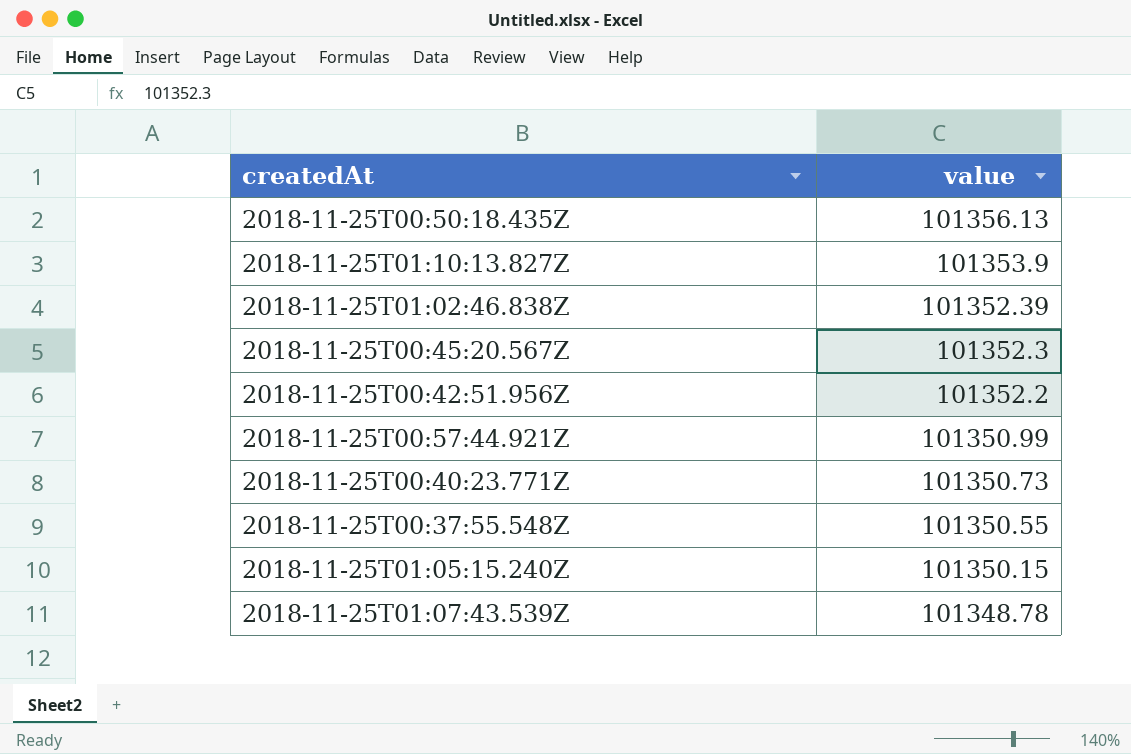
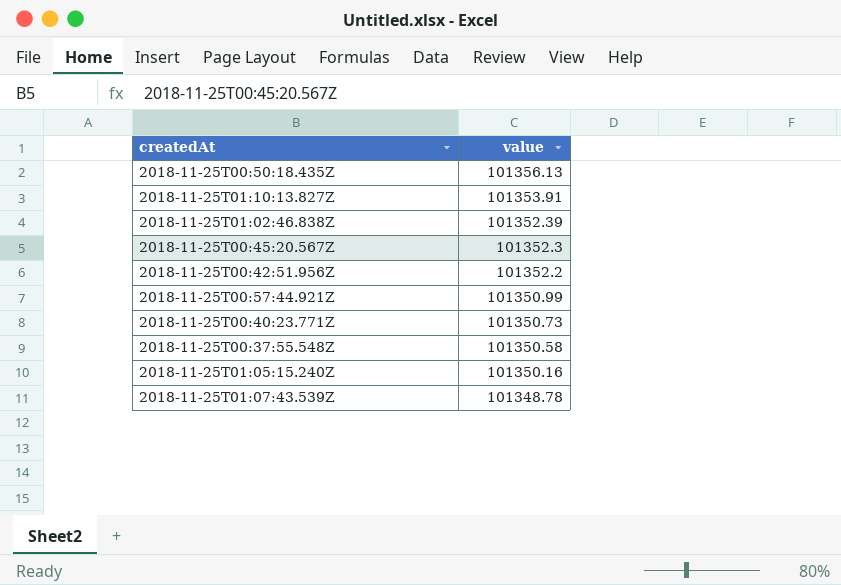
2018-11-25T01:10:13.827Z | value: 101353.9 -> 101353.91
2018-11-25T00:37:55.548Z | value: 101350.55 -> 101350.58
2018-11-25T01:05:15.240Z | value: 101350.15 -> 101350.16

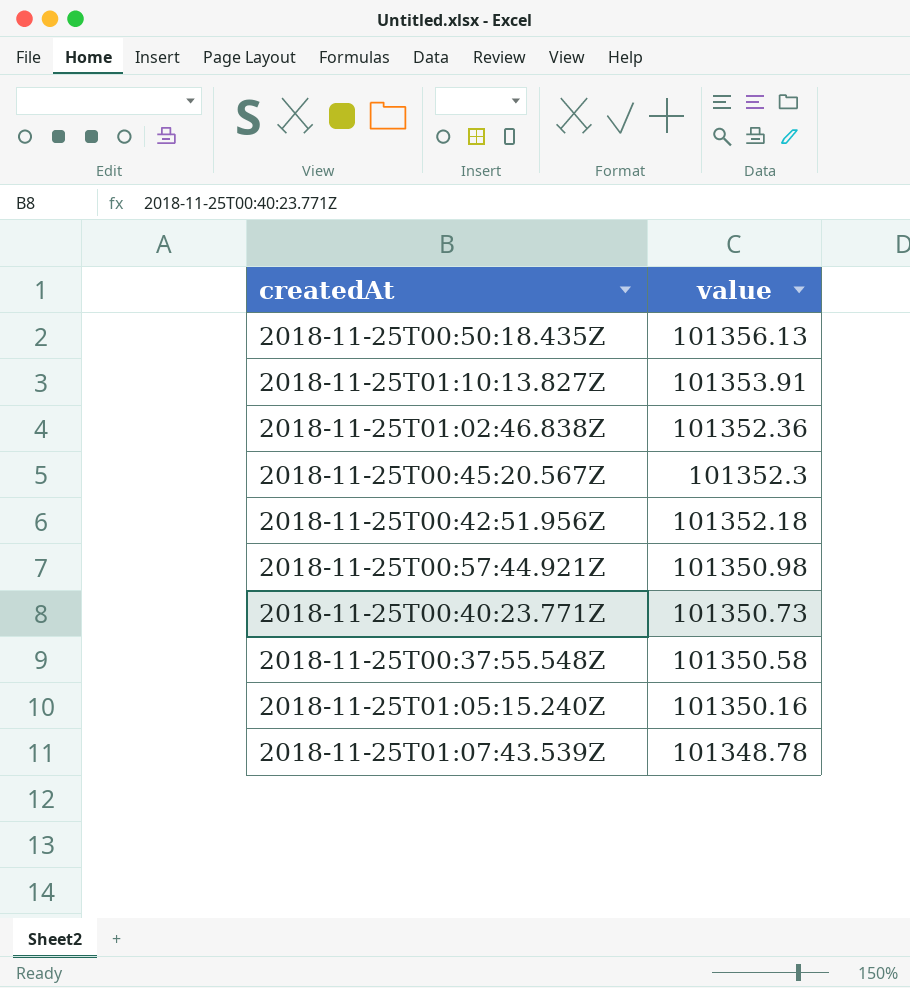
2018-11-25T01:02:46.838Z | value: 101352.39 -> 101352.36
2018-11-25T00:42:51.956Z | value: 101352.2 -> 101352.18
2018-11-25T00:57:44.921Z | value: 101350.99 -> 101350.98

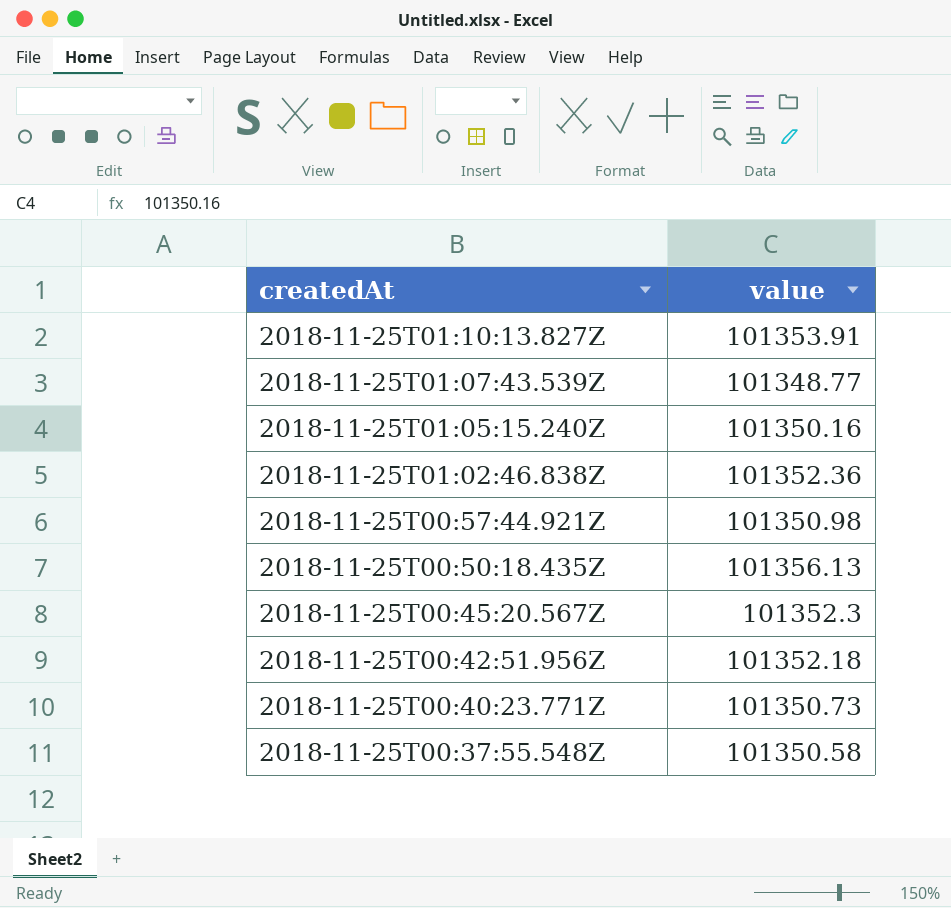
row order: value descending -> createdAt descending
2018-11-25T01:07:43.539Z | value: 101348.78 -> 101348.77

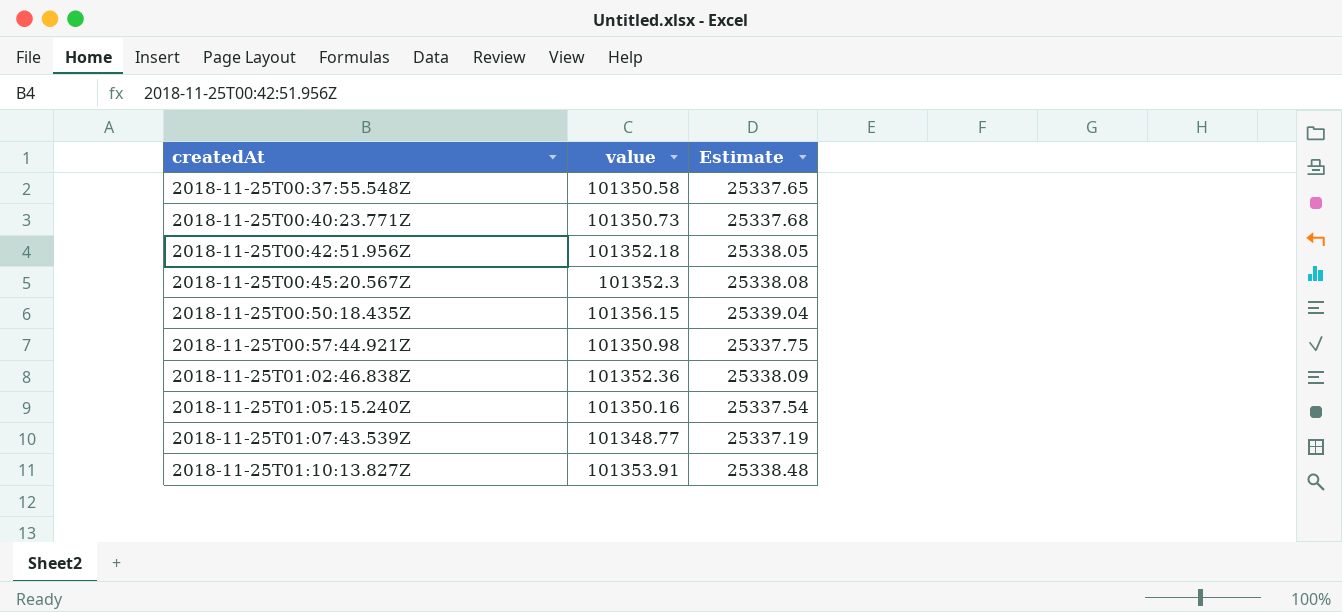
row order: createdAt descending -> createdAt ascending
column Estimate | formula: none -> [value] * 0.25
2018-11-25T00:50:18.435Z | value: 101356.13 -> 101356.15

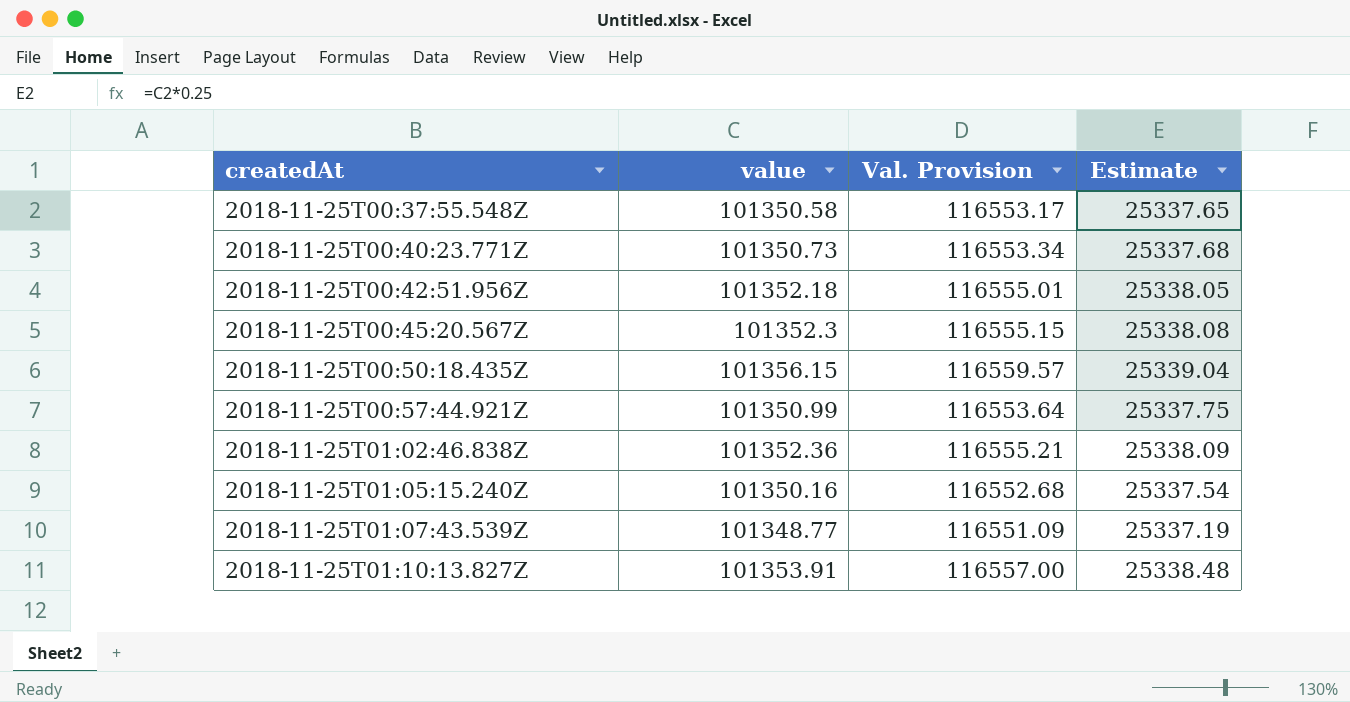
column Val. Provision | formula: none -> [value] * 1.15
2018-11-25T00:57:44.921Z | value: 101350.98 -> 101350.99

